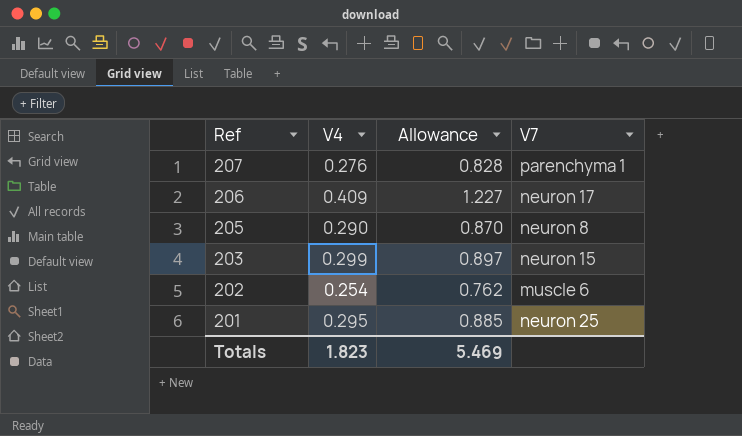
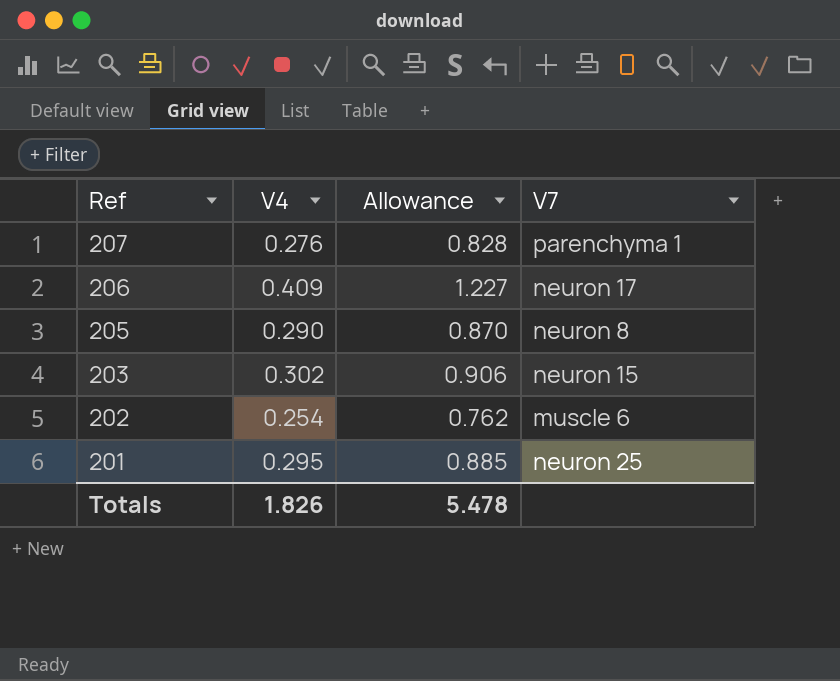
203 | V4: 0.299 -> 0.302
203 | Allowance: 0.897 -> 0.906
Totals | V4: 1.823 -> 1.826
Totals | Allowance: 5.469 -> 5.478

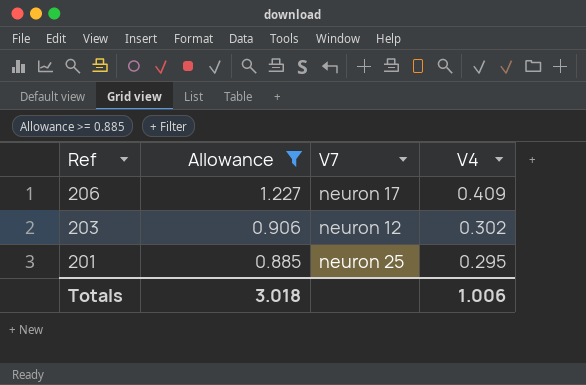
filter: none -> Allowance >= 0.885
column V4 | position: 2 -> 4
203 | V7: neuron 15 -> neuron 12
Totals | Allowance: 5.478 -> 3.018
Totals | V4: 1.826 -> 1.006

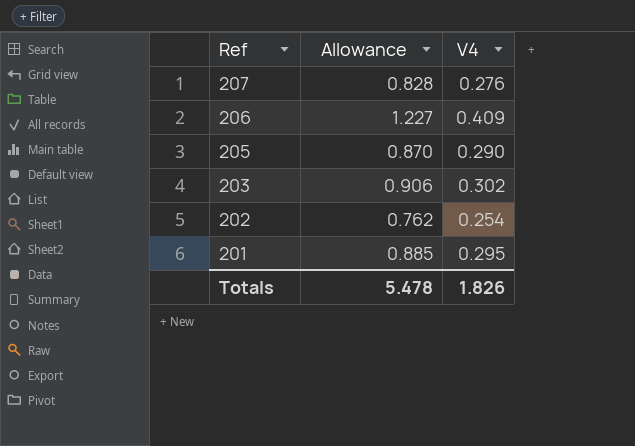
filter: Allowance >= 0.885 -> none
column V7 | position: 3 -> none
Totals | Allowance: 3.018 -> 5.478
Totals | V4: 1.006 -> 1.826

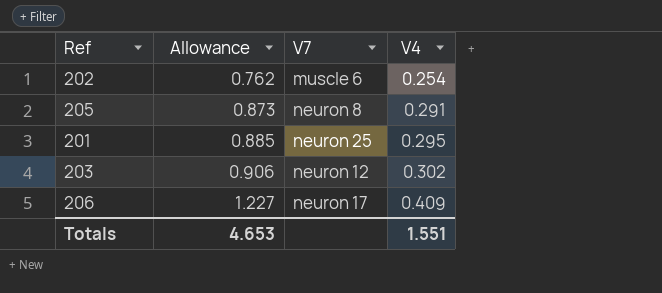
row order: Ref descending -> Allowance ascending
column V7 | position: none -> 3
row 207: 0.828 | 0.276 -> none
205 | Allowance: 0.870 -> 0.873
205 | V4: 0.290 -> 0.291
Totals | Allowance: 5.478 -> 4.653
Totals | V4: 1.826 -> 1.551

